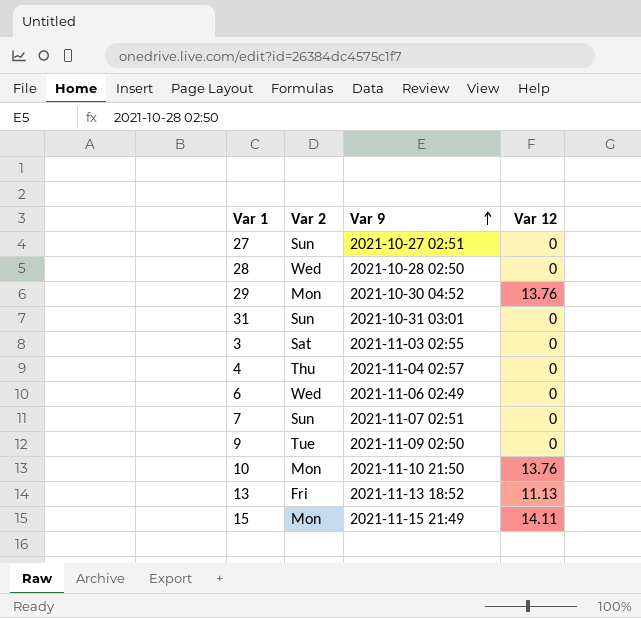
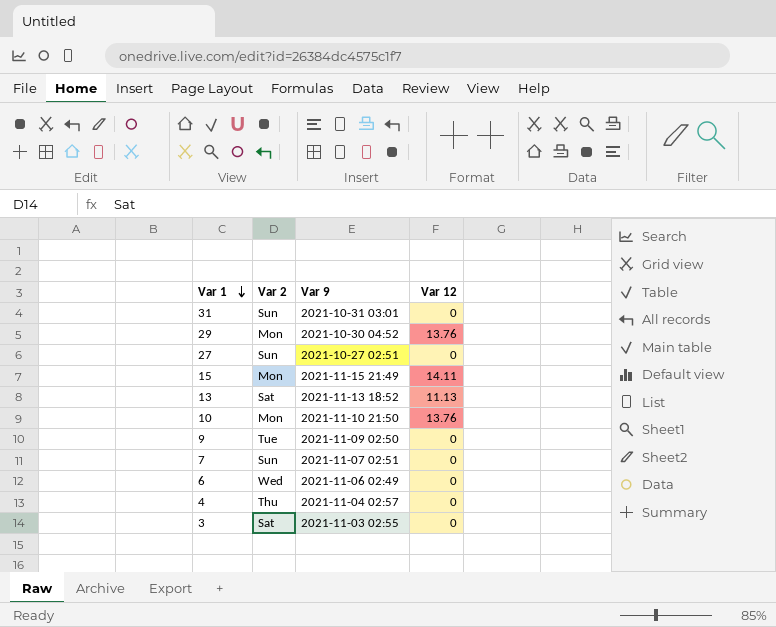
row order: Var 9 ascending -> Var 1 descending
row 28: Wed | 2021-10-28 02:50 | 0 -> none
13 | Var 2: Fri -> Sat

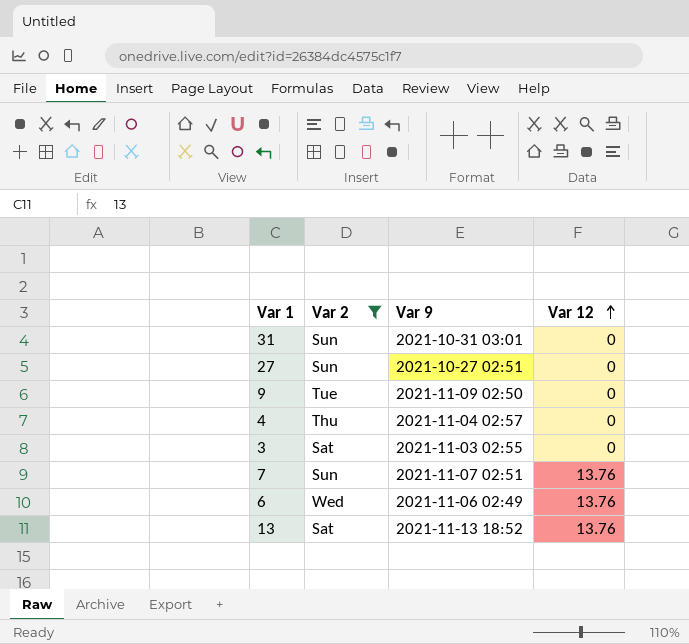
filter: none -> Var 2 != Mon
row order: Var 1 descending -> Var 12 ascending
7 | Var 12: 0 -> 13.76
6 | Var 12: 0 -> 13.76
13 | Var 12: 11.13 -> 13.76

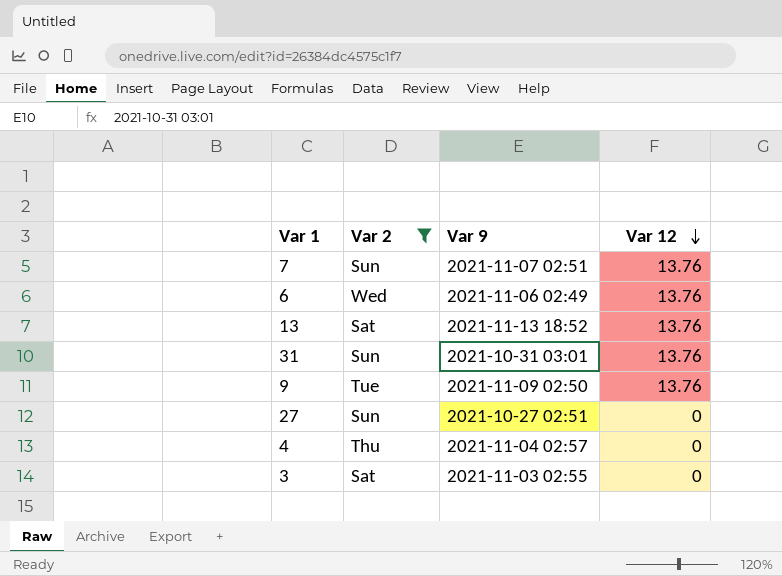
row order: Var 12 ascending -> Var 12 descending
31 | Var 12: 0 -> 13.76
9 | Var 12: 0 -> 13.76

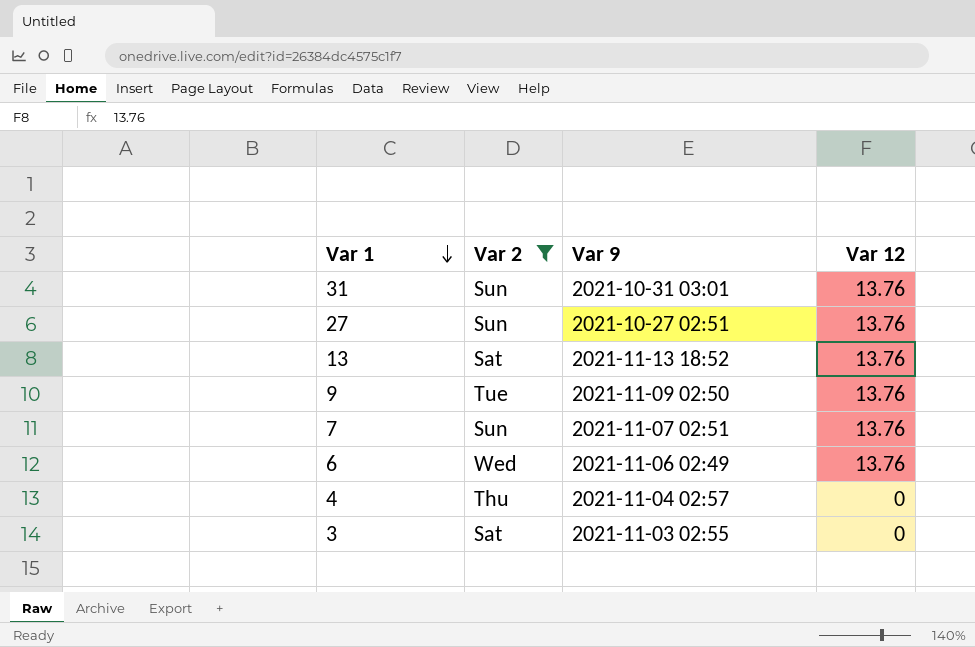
row order: Var 12 descending -> Var 1 descending
27 | Var 12: 0 -> 13.76

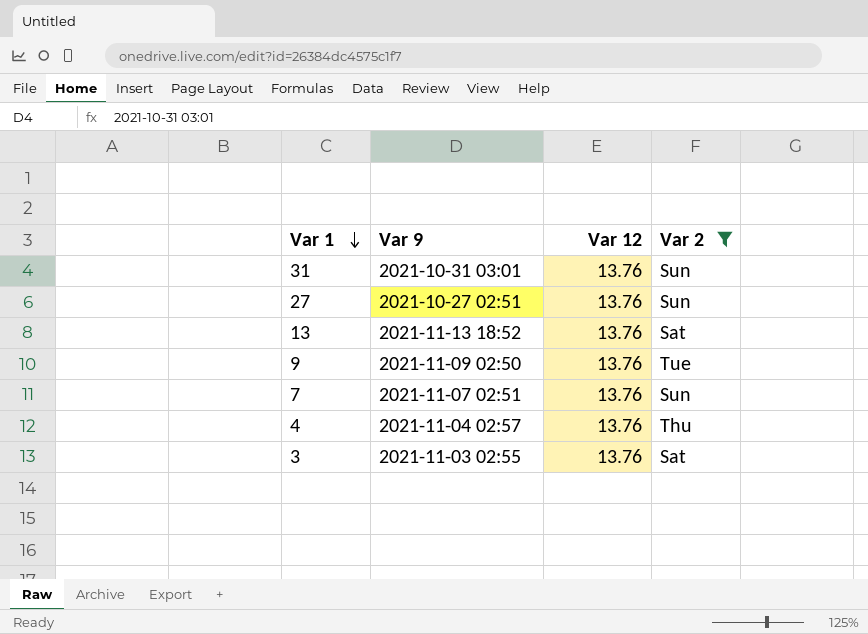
column Var 2 | position: 2 -> 4
row 6: Wed | 2021-11-06 02:49 | 13.76 -> none
4 | Var 12: 0 -> 13.76
3 | Var 12: 0 -> 13.76

